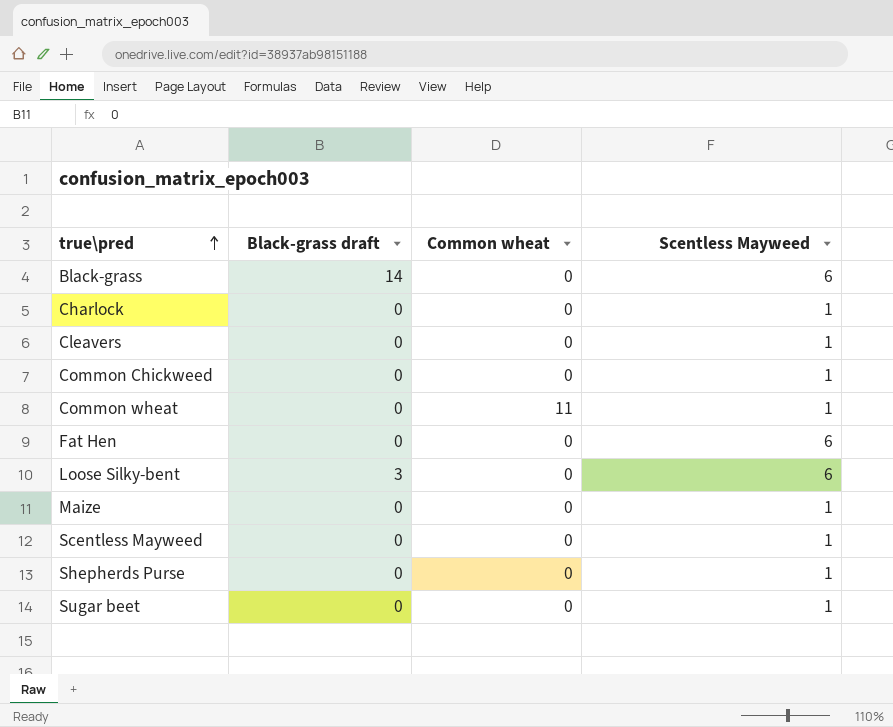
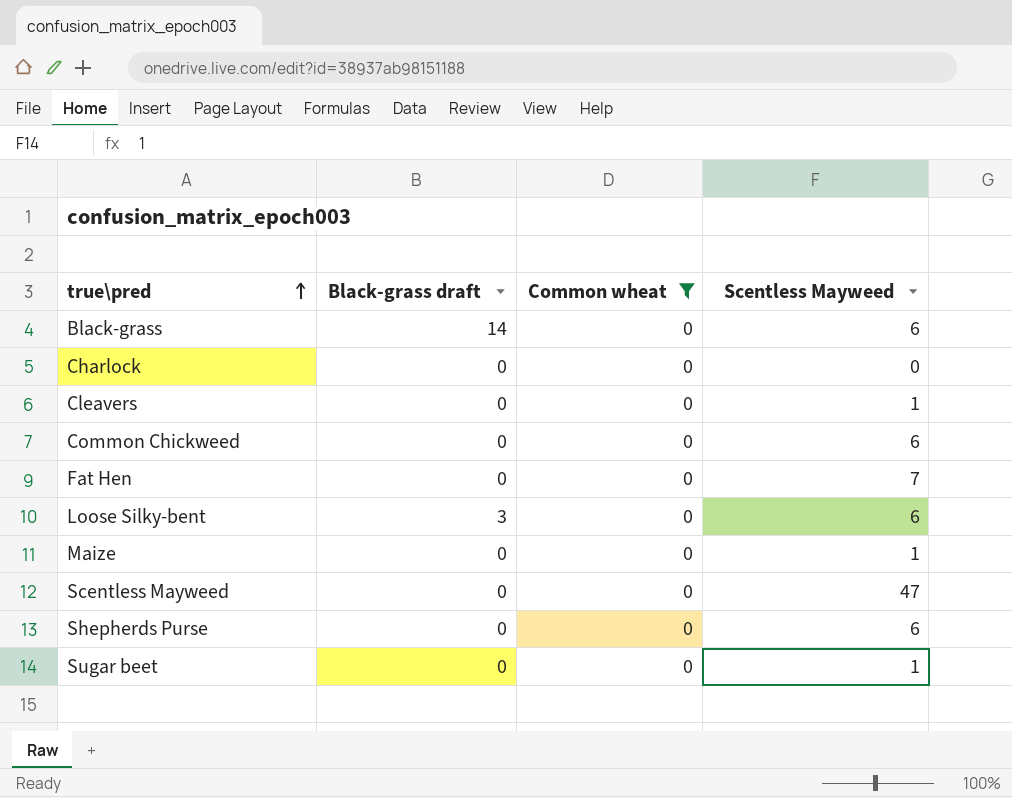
filter: none -> Common wheat = 0
Charlock | Scentless Mayweed: 1 -> 0
Common Chickweed | Scentless Mayweed: 1 -> 6
Fat Hen | Scentless Mayweed: 6 -> 7
Scentless Mayweed | Scentless Mayweed: 1 -> 47
Shepherds Purse | Scentless Mayweed: 1 -> 6

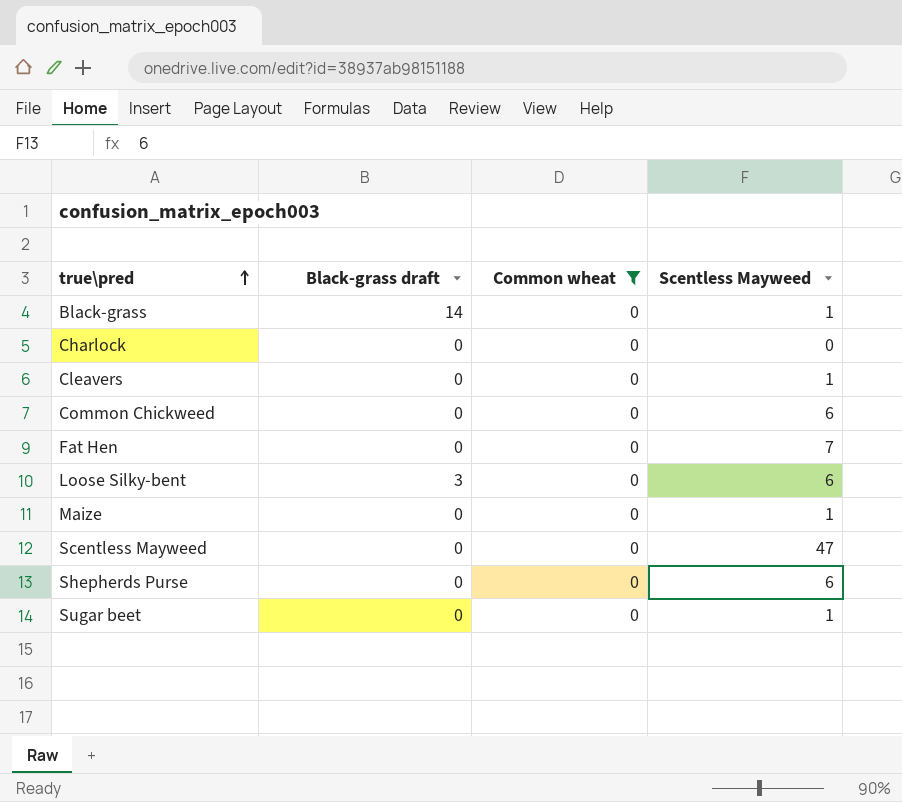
Black-grass | Scentless Mayweed: 6 -> 1

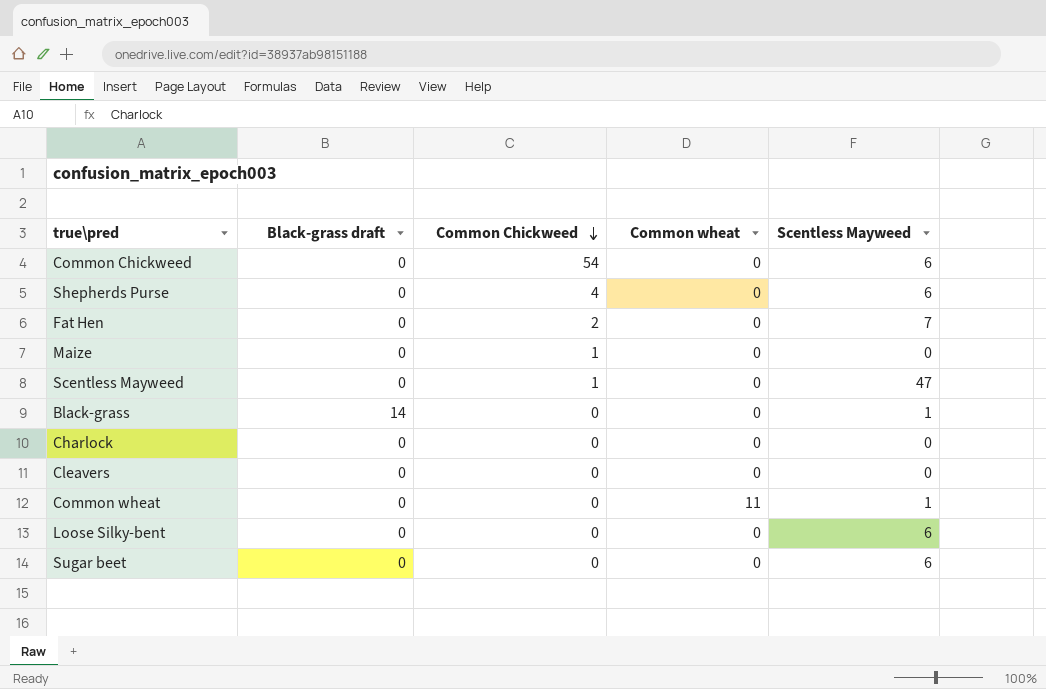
filter: Common wheat = 0 -> none
row order: true\pred ascending -> Common Chickweed descending
column Common Chickweed | position: none -> 3
Maize | Scentless Mayweed: 1 -> 0
Cleavers | Scentless Mayweed: 1 -> 0
Loose Silky-bent | Black-grass draft: 3 -> 0
Sugar beet | Scentless Mayweed: 1 -> 6

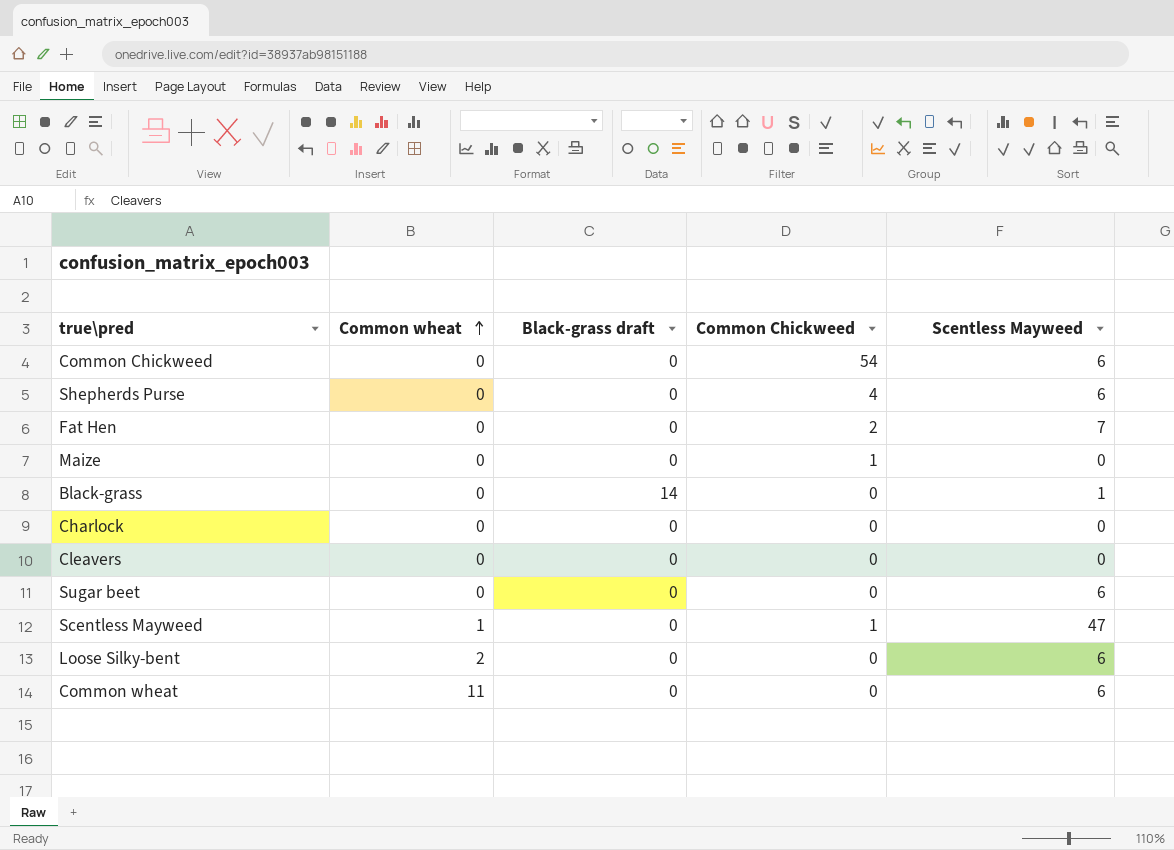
row order: Common Chickweed descending -> Common wheat ascending
column Common wheat | position: 4 -> 2
Scentless Mayweed | Common wheat: 0 -> 1
Loose Silky-bent | Common wheat: 0 -> 2
Common wheat | Scentless Mayweed: 1 -> 6

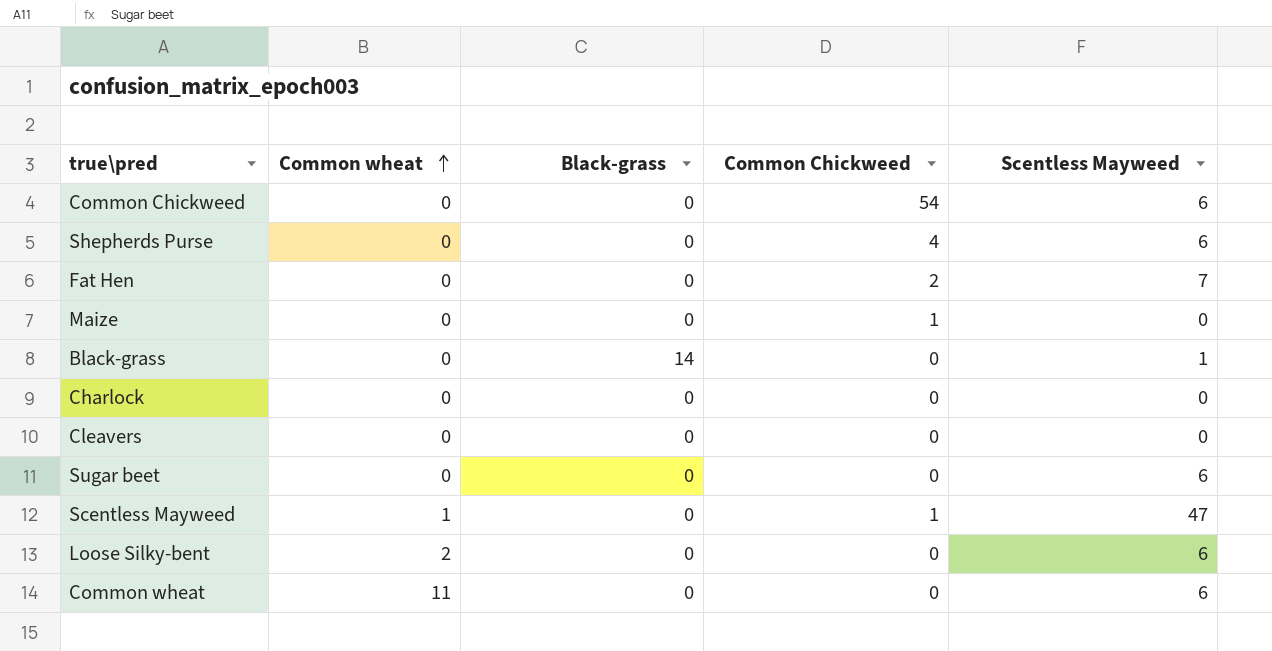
column name: Black-grass draft -> Black-grass

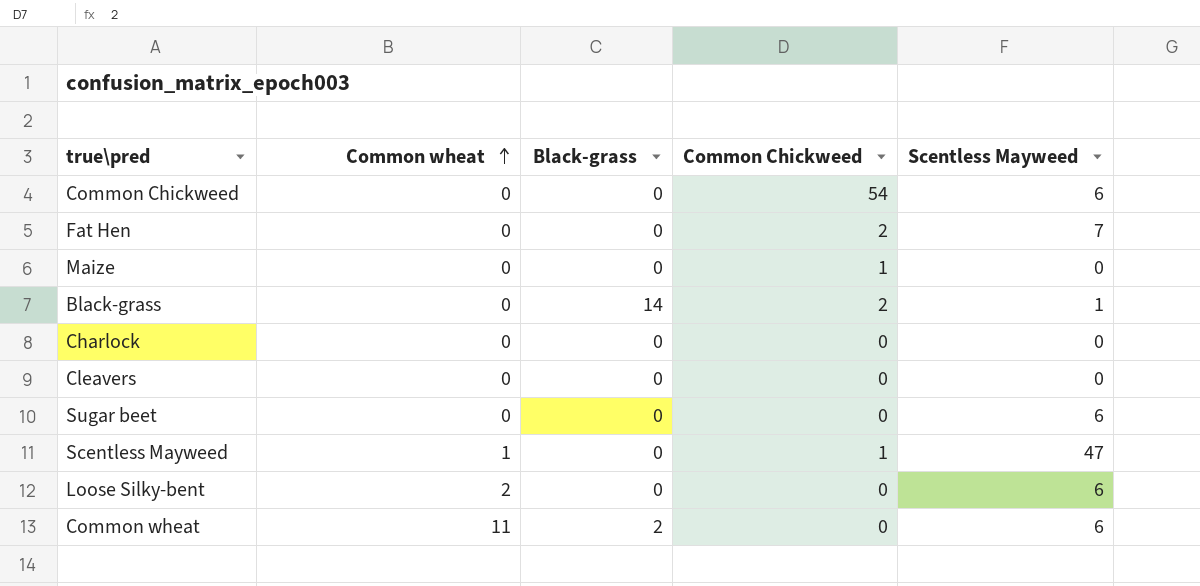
row Shepherds Purse: 0 | 0 | 4 | 6 -> none
Black-grass | Common Chickweed: 0 -> 2
Common wheat | Black-grass: 0 -> 2

